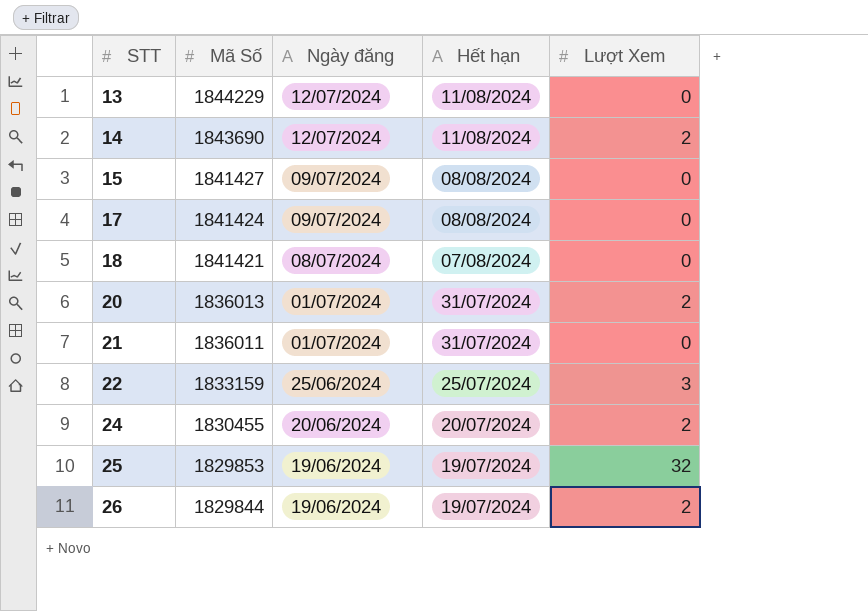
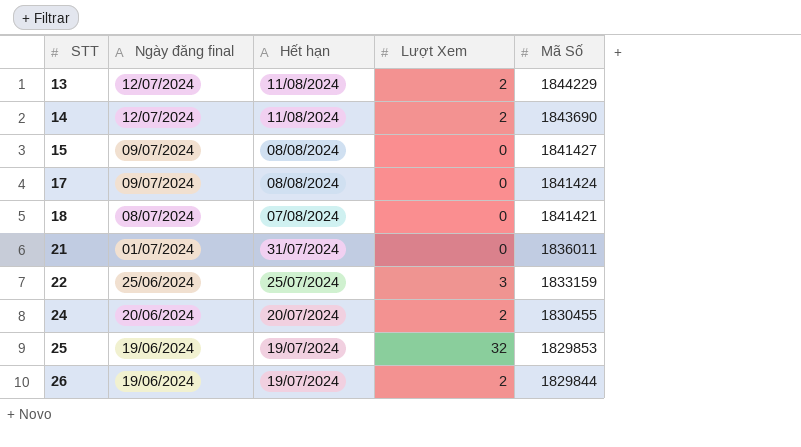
column name: Ngày đăng -> Ngày đăng final
column Mã Số | position: 2 -> 5
row 20: 1836013 | 01/07/2024 | 31/07/2024 | 2 -> none
13 | Lượt Xem: 0 -> 2

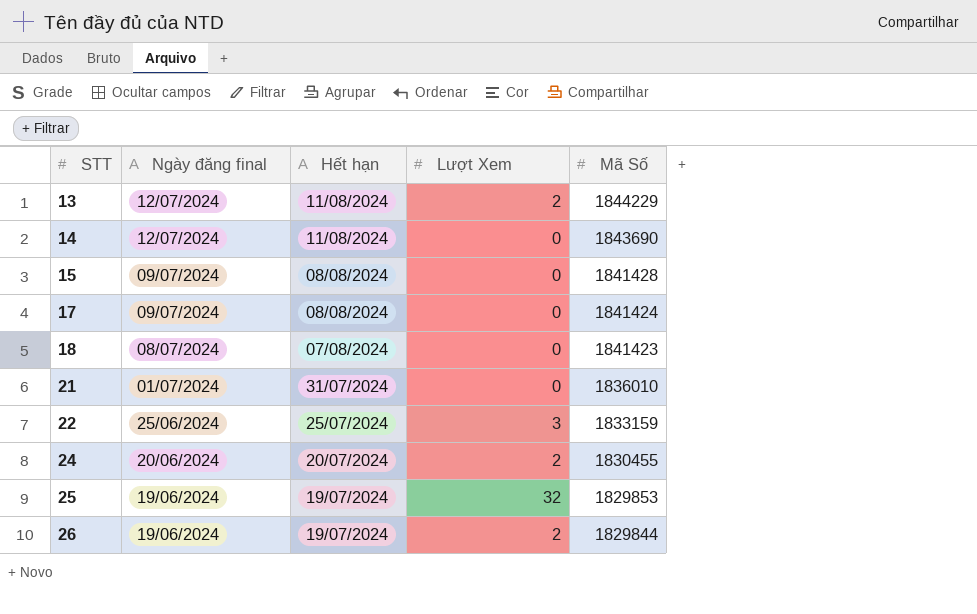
14 | Lượt Xem: 2 -> 0
15 | Mã Số: 1841427 -> 1841428
18 | Mã Số: 1841421 -> 1841423
21 | Mã Số: 1836011 -> 1836010

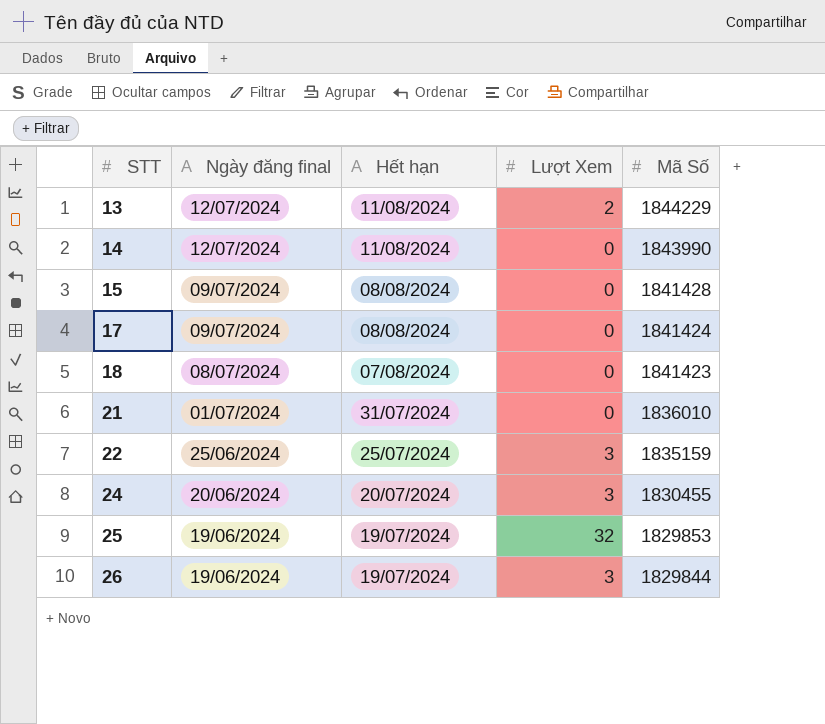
14 | Mã Số: 1843690 -> 1843990
22 | Mã Số: 1833159 -> 1835159
24 | Lượt Xem: 2 -> 3
26 | Lượt Xem: 2 -> 3

